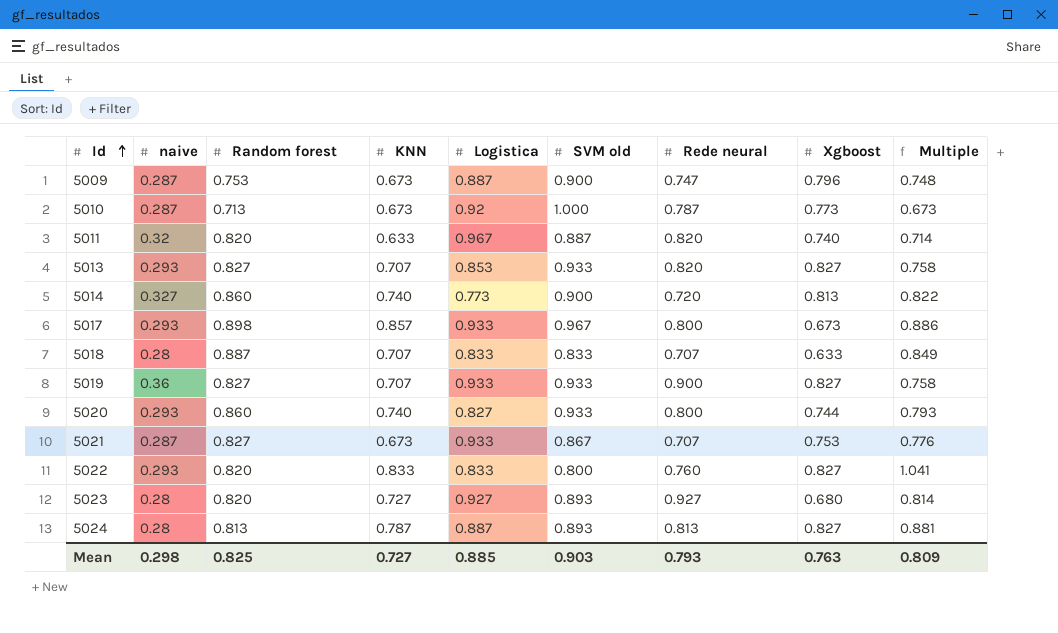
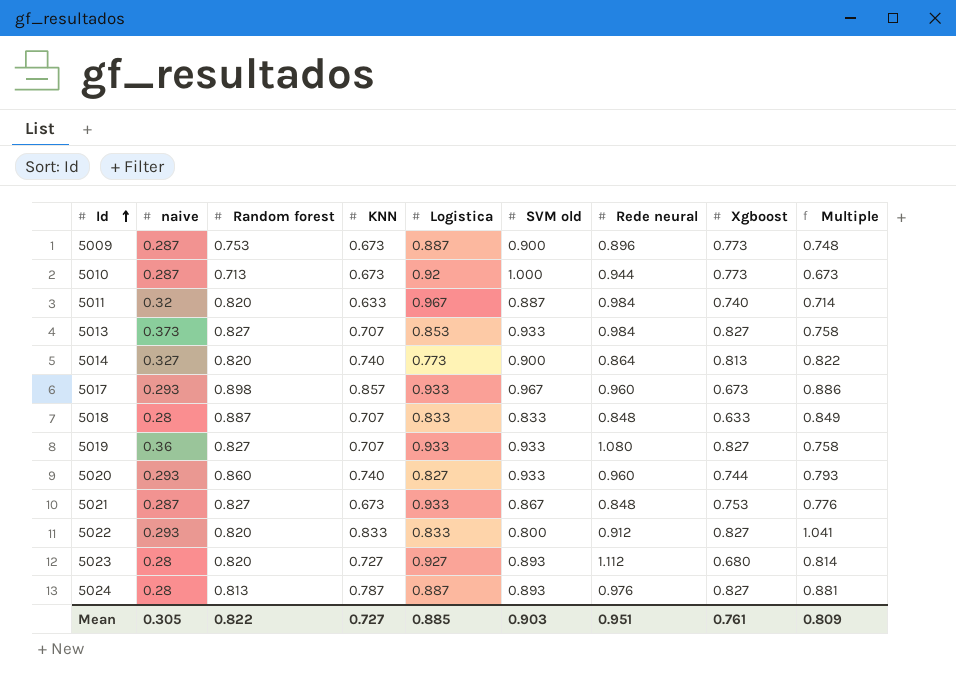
5009 | Rede neural: 0.747 -> 0.896
5009 | Xgboost: 0.796 -> 0.773
5010 | Rede neural: 0.787 -> 0.944
5011 | Rede neural: 0.820 -> 0.984
5013 | naive: 0.293 -> 0.373
5013 | Rede neural: 0.820 -> 0.984
5014 | Random forest: 0.860 -> 0.820
5014 | Rede neural: 0.720 -> 0.864
5017 | Rede neural: 0.800 -> 0.960
5018 | Rede neural: 0.707 -> 0.848
5019 | Rede neural: 0.900 -> 1.080
5020 | Rede neural: 0.800 -> 0.960
5021 | Rede neural: 0.707 -> 0.848
5022 | Rede neural: 0.760 -> 0.912
5023 | Rede neural: 0.927 -> 1.112
5024 | Rede neural: 0.813 -> 0.976
Mean | naive: 0.298 -> 0.305
Mean | Random forest: 0.825 -> 0.822
Mean | Rede neural: 0.793 -> 0.951
Mean | Xgboost: 0.763 -> 0.761

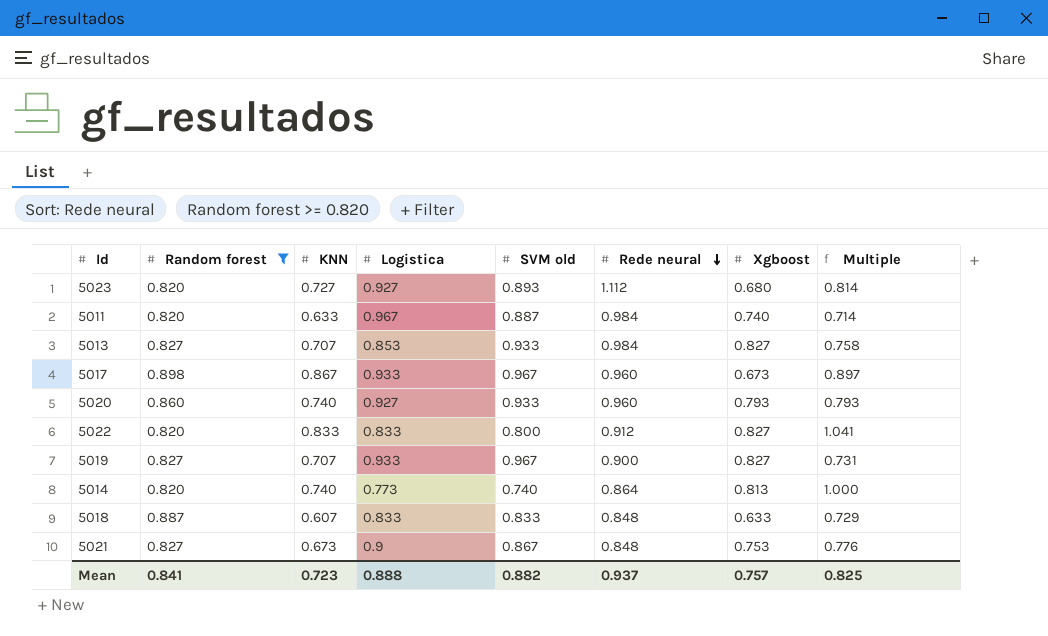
filter: none -> Random forest >= 0.820
row order: Id ascending -> Rede neural descending
column naive | position: 2 -> none
5017 | KNN: 0.857 -> 0.867
5017 | Multiple: 0.886 -> 0.897
5020 | Logistica: 0.827 -> 0.927
5020 | Xgboost: 0.744 -> 0.793
5019 | SVM old: 0.933 -> 0.967
5019 | Rede neural: 1.080 -> 0.900
5019 | Multiple: 0.758 -> 0.731
5014 | SVM old: 0.900 -> 0.740
5014 | Multiple: 0.822 -> 1.000
5018 | KNN: 0.707 -> 0.607
5018 | Multiple: 0.849 -> 0.729
5021 | Logistica: 0.933 -> 0.9
Mean | Random forest: 0.822 -> 0.841
Mean | KNN: 0.727 -> 0.723
Mean | Logistica: 0.885 -> 0.888
Mean | SVM old: 0.903 -> 0.882
Mean | Rede neural: 0.951 -> 0.937
Mean | Xgboost: 0.761 -> 0.757
Mean | Multiple: 0.809 -> 0.825

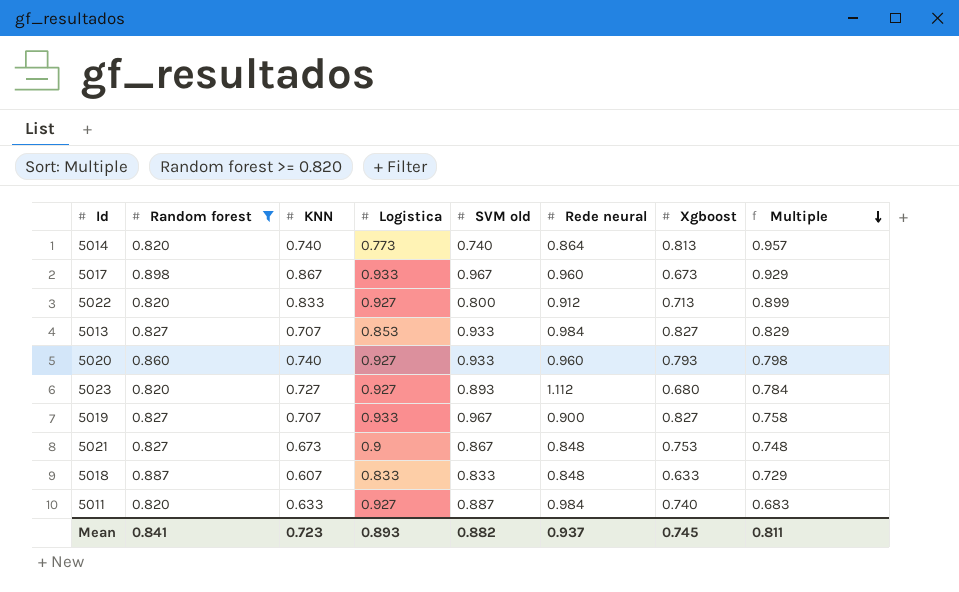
row order: Rede neural descending -> Multiple descending
column Multiple | formula: [KNN] / [SVM old] -> [KNN] / [Logistica]
5022 | Logistica: 0.833 -> 0.927
5022 | Xgboost: 0.827 -> 0.713
5011 | Logistica: 0.967 -> 0.927
Mean | Logistica: 0.888 -> 0.893
Mean | Xgboost: 0.757 -> 0.745
Mean | Multiple: 0.825 -> 0.811

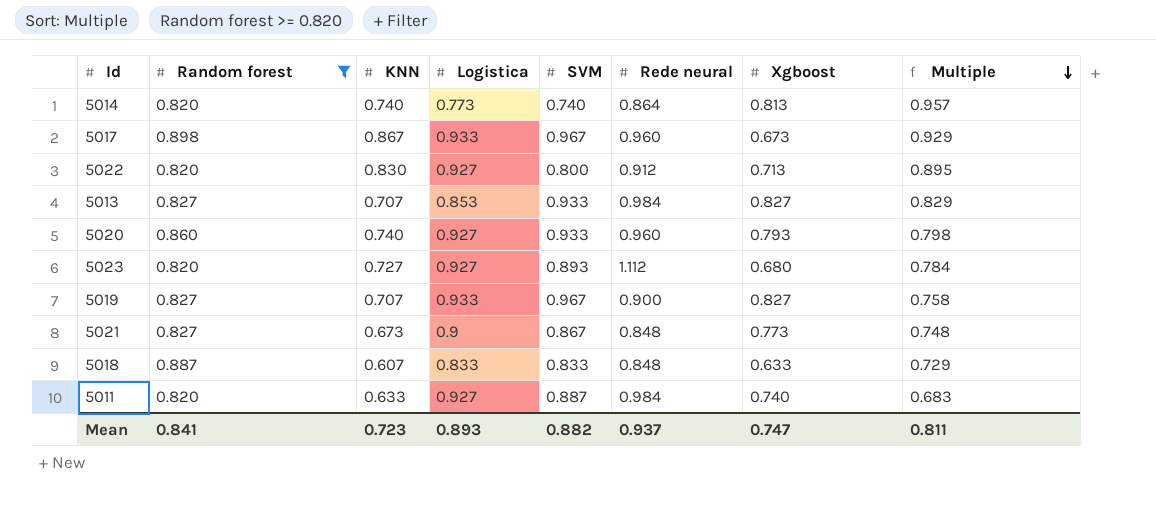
column name: SVM old -> SVM
5022 | KNN: 0.833 -> 0.830
5022 | Multiple: 0.899 -> 0.895
5021 | Xgboost: 0.753 -> 0.773
Mean | Xgboost: 0.745 -> 0.747

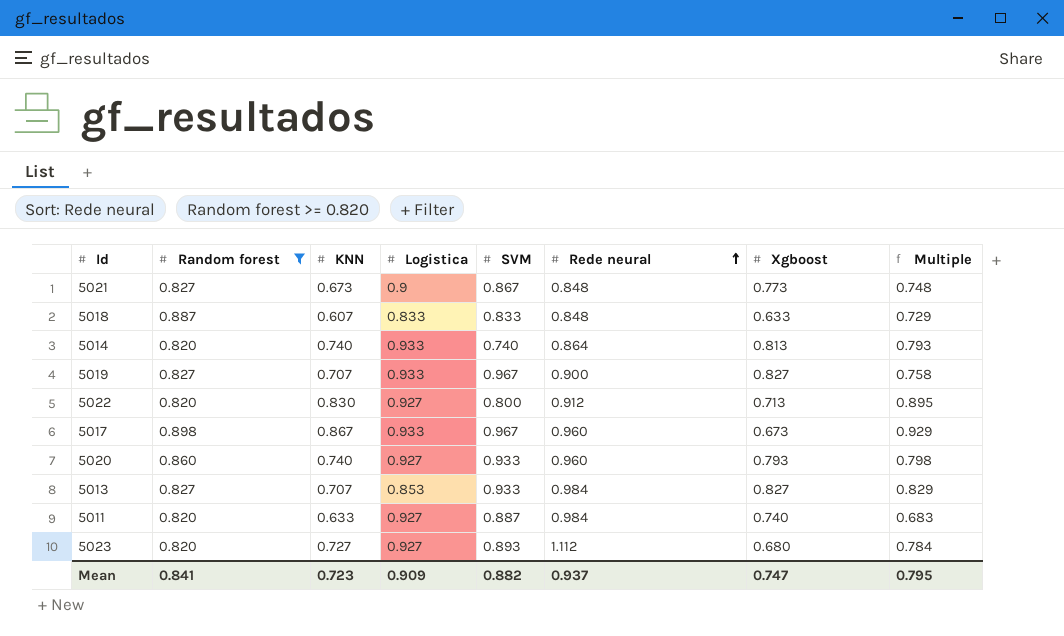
row order: Multiple descending -> Rede neural ascending
5014 | Logistica: 0.773 -> 0.933
5014 | Multiple: 0.957 -> 0.793
Mean | Logistica: 0.893 -> 0.909
Mean | Multiple: 0.811 -> 0.795

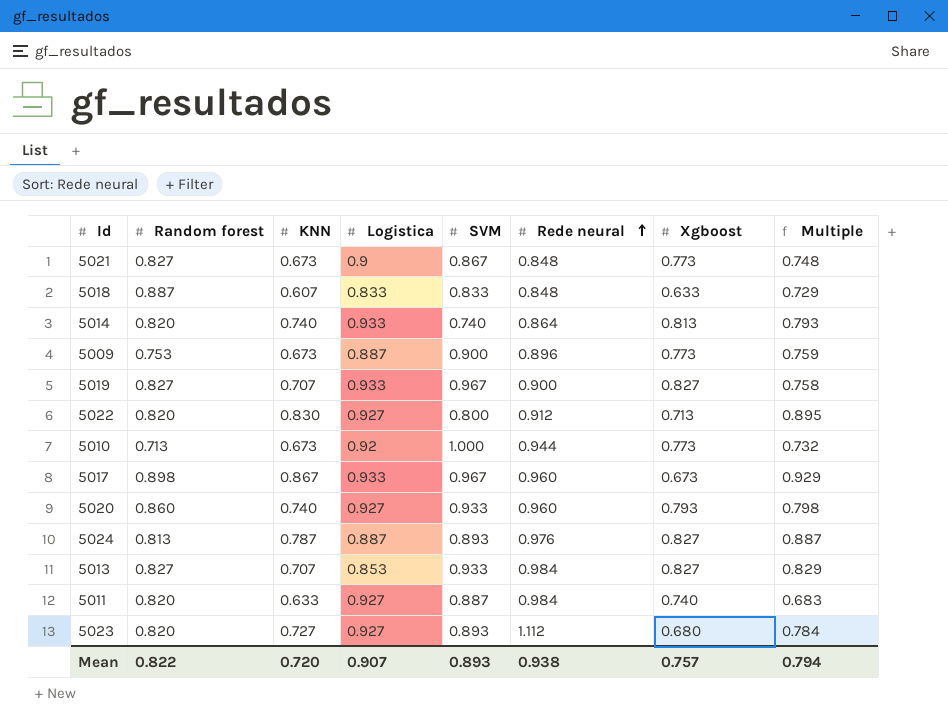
filter: Random forest >= 0.820 -> none
Mean | Random forest: 0.841 -> 0.822
Mean | KNN: 0.723 -> 0.720
Mean | Logistica: 0.909 -> 0.907
Mean | SVM: 0.882 -> 0.893
Mean | Rede neural: 0.937 -> 0.938
Mean | Xgboost: 0.747 -> 0.757
Mean | Multiple: 0.795 -> 0.794

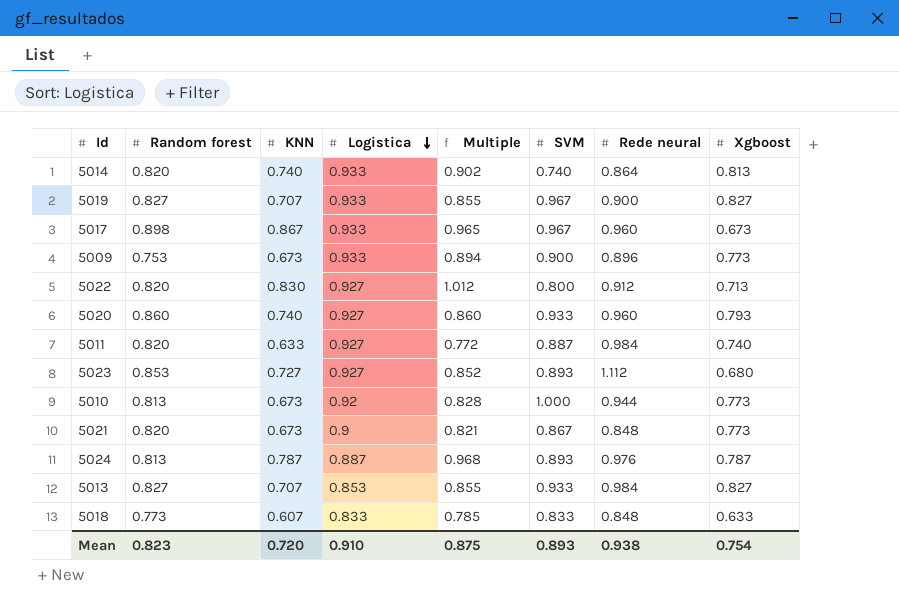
row order: Rede neural ascending -> Logistica descending
column Multiple | formula: [KNN] / [Logistica] -> [KNN] / [Random forest]
column Multiple | position: 8 -> 5
5009 | Logistica: 0.887 -> 0.933
5023 | Random forest: 0.820 -> 0.853
5010 | Random forest: 0.713 -> 0.813
5021 | Random forest: 0.827 -> 0.820
5024 | Xgboost: 0.827 -> 0.787
5018 | Random forest: 0.887 -> 0.773
Mean | Random forest: 0.822 -> 0.823
Mean | Logistica: 0.907 -> 0.910
Mean | Multiple: 0.794 -> 0.875
Mean | Xgboost: 0.757 -> 0.754

